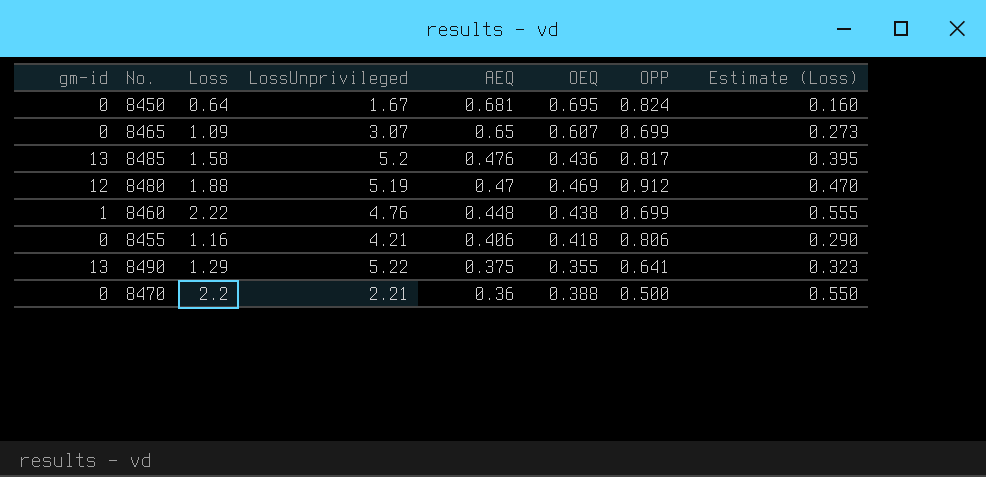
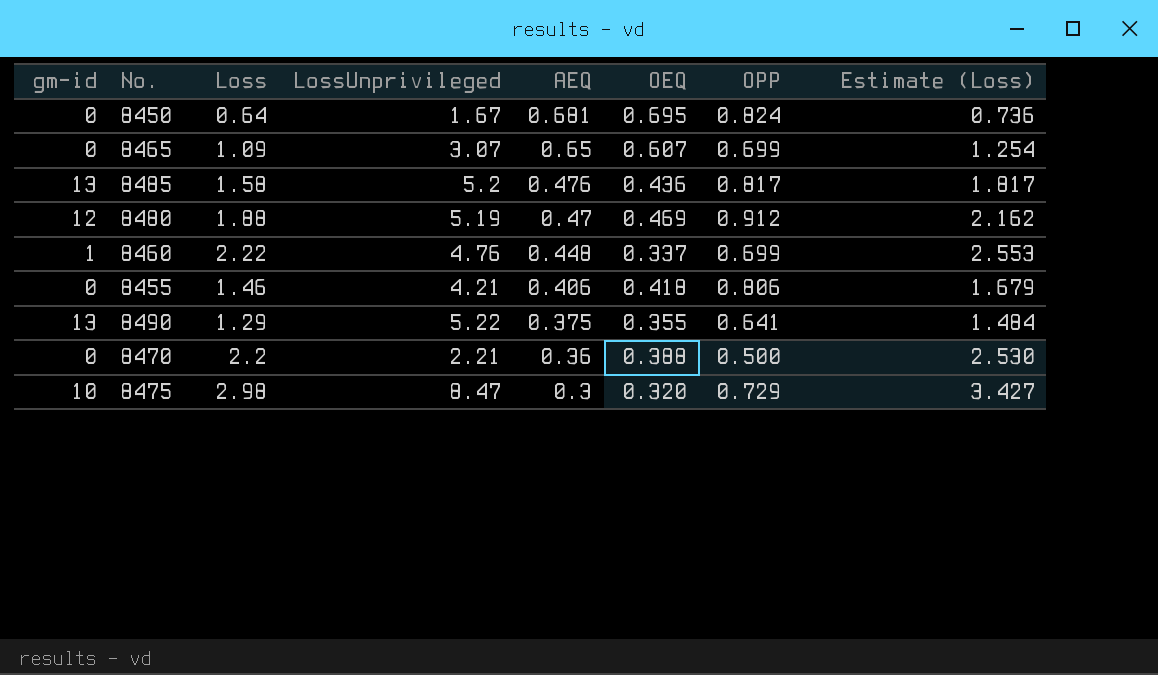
column Estimate (Loss) | formula: [Loss] * 0.25 -> [Loss] * 1.15
8460 | OEQ: 0.438 -> 0.337
8455 | Loss: 1.16 -> 1.46
row 8475: none -> 10 | 2.98 | 8.47 | 0.3 | 0.320 | 0.729 | 3.427

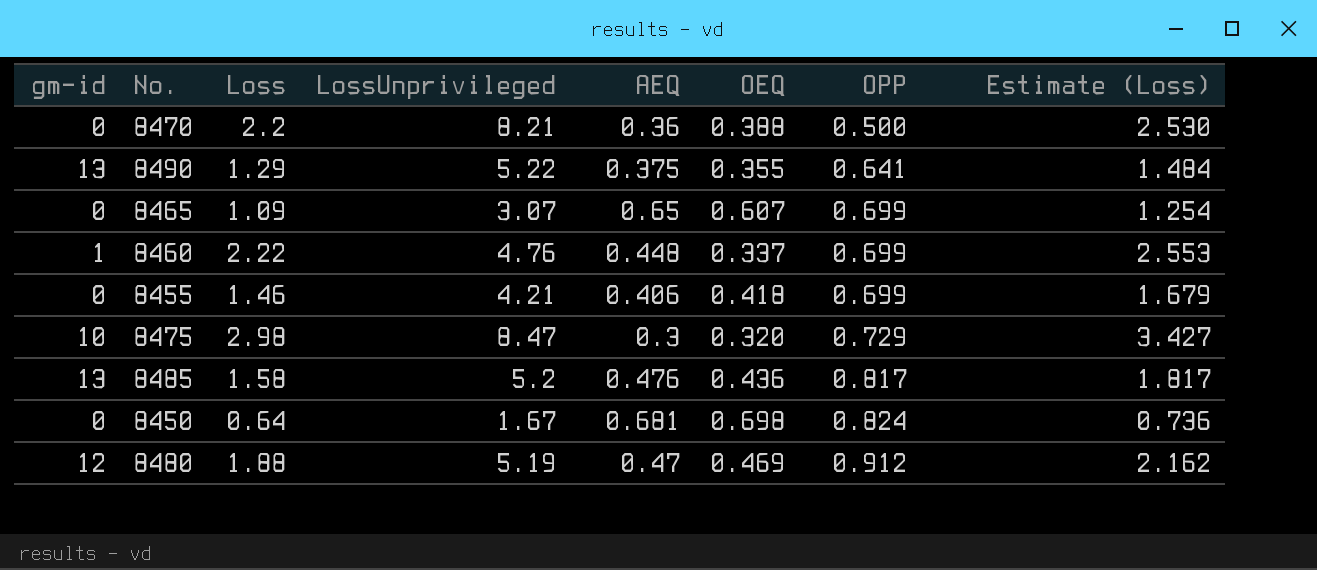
row order: AEQ descending -> OPP ascending
8470 | LossUnprivileged: 2.21 -> 8.21
8455 | OPP: 0.806 -> 0.699
8450 | OEQ: 0.695 -> 0.698

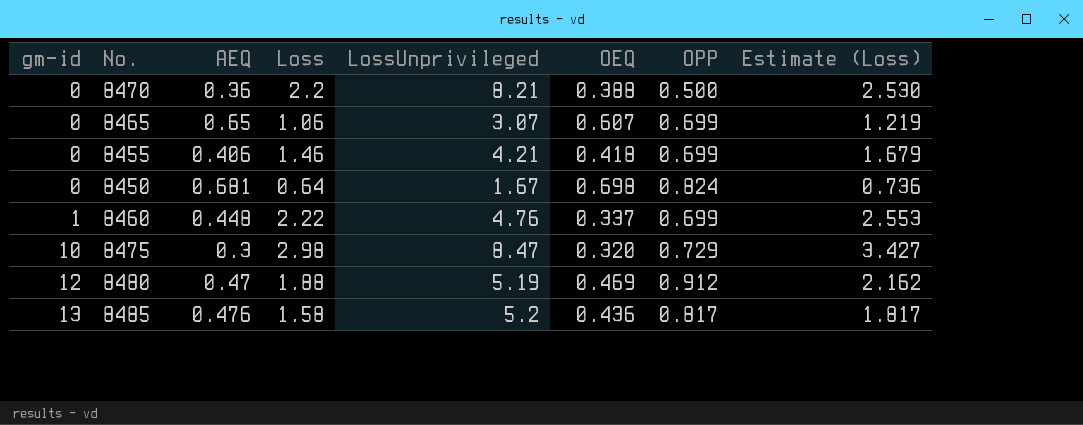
row order: OPP ascending -> gm-id ascending
column AEQ | position: 5 -> 3
row 8490: 13 | 1.29 | 5.22 | 0.375 | 0.355 | 0.641 | 1.484 -> none
8465 | Loss: 1.09 -> 1.06
8465 | Estimate (Loss): 1.254 -> 1.219

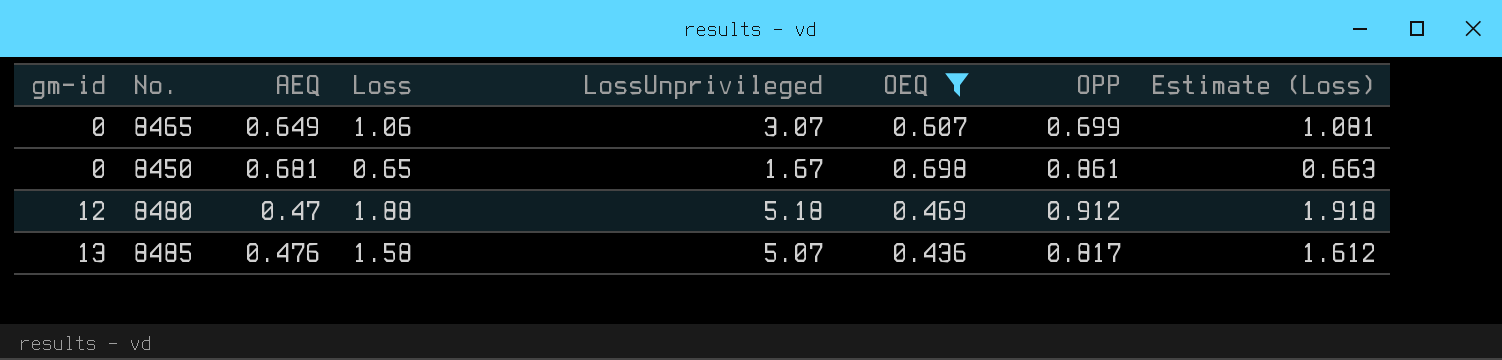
filter: none -> OEQ >= 0.436
column Estimate (Loss) | formula: [Loss] * 1.15 -> [Loss] * 1.02
8465 | AEQ: 0.65 -> 0.649
8450 | Loss: 0.64 -> 0.65
8450 | OPP: 0.824 -> 0.861
8480 | LossUnprivileged: 5.19 -> 5.18
8485 | LossUnprivileged: 5.2 -> 5.07

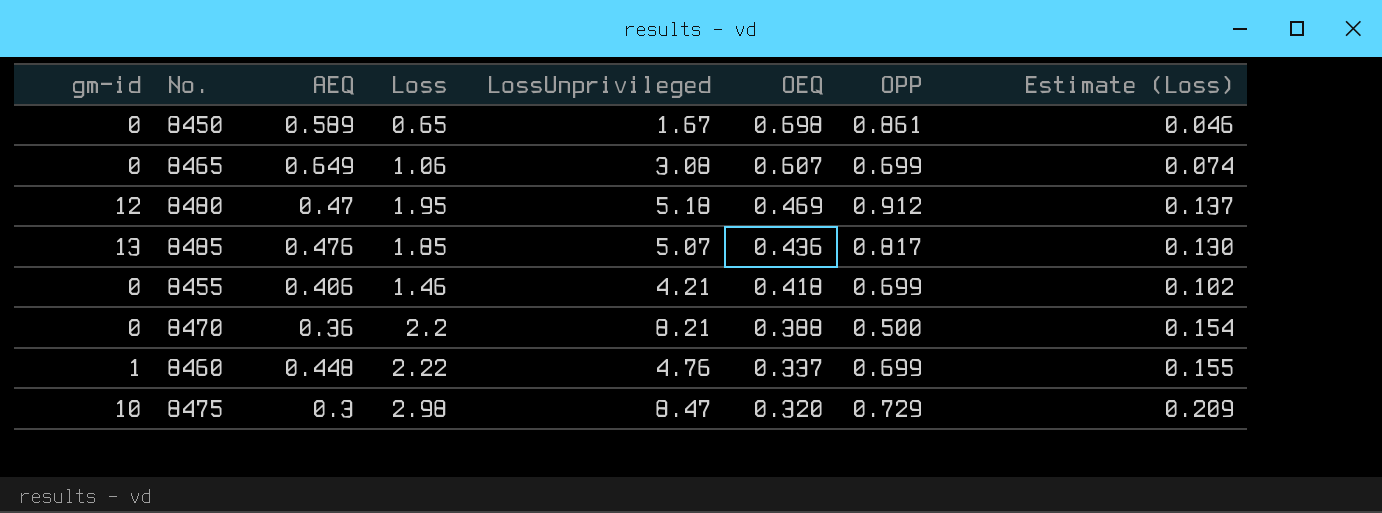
filter: OEQ >= 0.436 -> none
row order: gm-id ascending -> OEQ descending
column Estimate (Loss) | formula: [Loss] * 1.02 -> [Loss] * 0.07
8450 | AEQ: 0.681 -> 0.589
8465 | LossUnprivileged: 3.07 -> 3.08
8480 | Loss: 1.88 -> 1.95
8485 | Loss: 1.58 -> 1.85

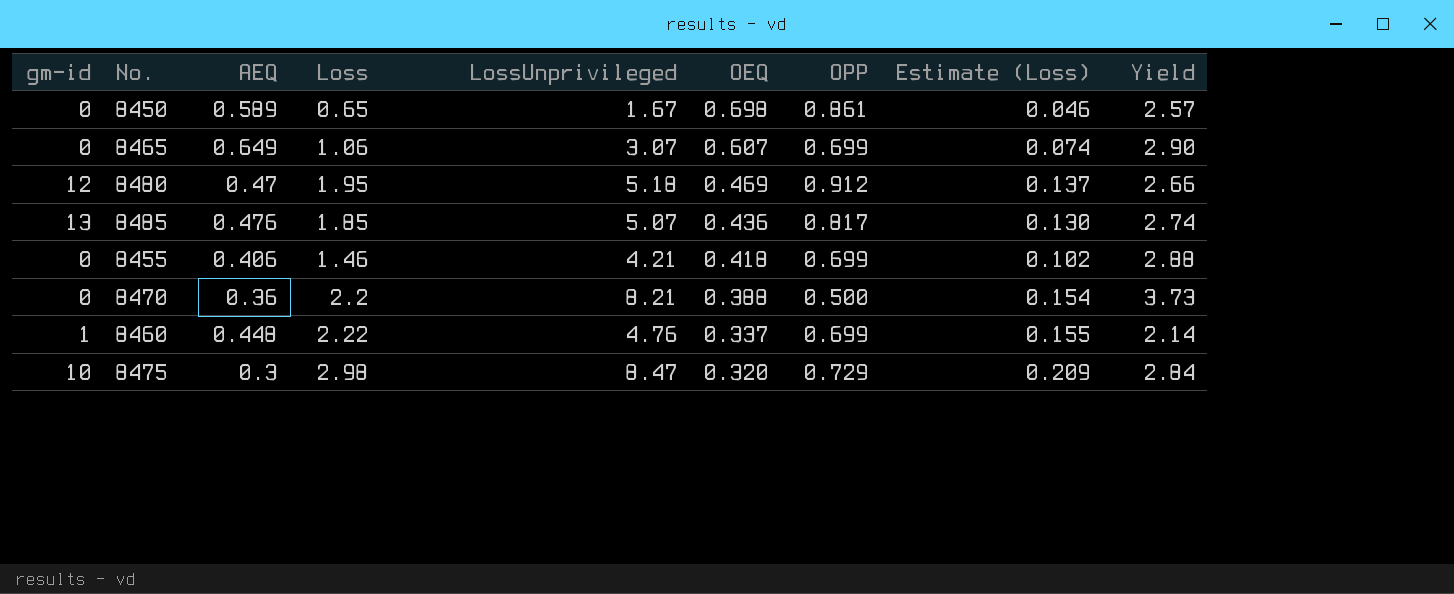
column Yield | formula: none -> [LossUnprivileged] / [Loss]
8465 | LossUnprivileged: 3.08 -> 3.07

